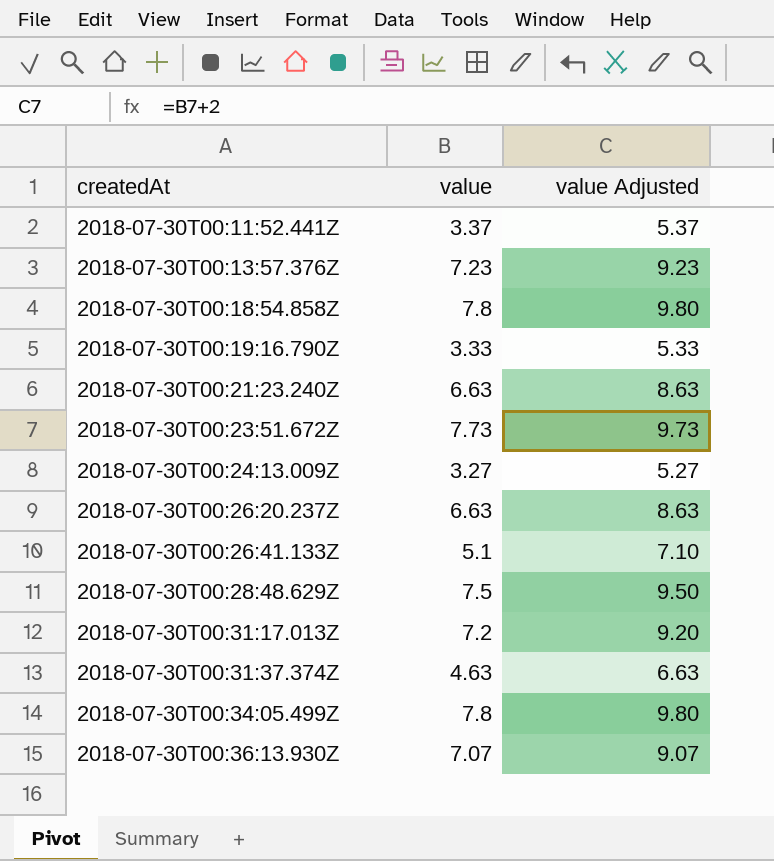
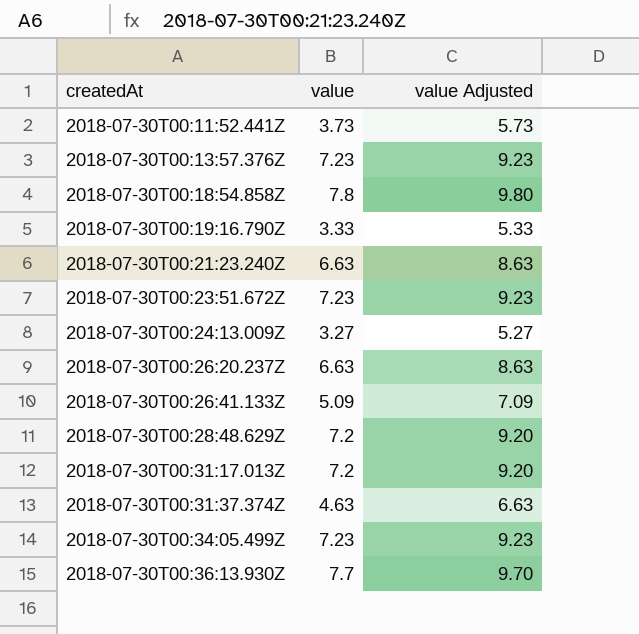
2018-07-30T00:11:52.441Z | value: 3.37 -> 3.73
2018-07-30T00:11:52.441Z | value Adjusted: 5.37 -> 5.73
2018-07-30T00:23:51.672Z | value: 7.73 -> 7.23
2018-07-30T00:23:51.672Z | value Adjusted: 9.73 -> 9.23
2018-07-30T00:26:41.133Z | value: 5.1 -> 5.09
2018-07-30T00:26:41.133Z | value Adjusted: 7.10 -> 7.09
2018-07-30T00:28:48.629Z | value: 7.5 -> 7.2
2018-07-30T00:28:48.629Z | value Adjusted: 9.50 -> 9.20
2018-07-30T00:34:05.499Z | value: 7.8 -> 7.23
2018-07-30T00:34:05.499Z | value Adjusted: 9.80 -> 9.23
2018-07-30T00:36:13.930Z | value: 7.07 -> 7.7
2018-07-30T00:36:13.930Z | value Adjusted: 9.07 -> 9.70

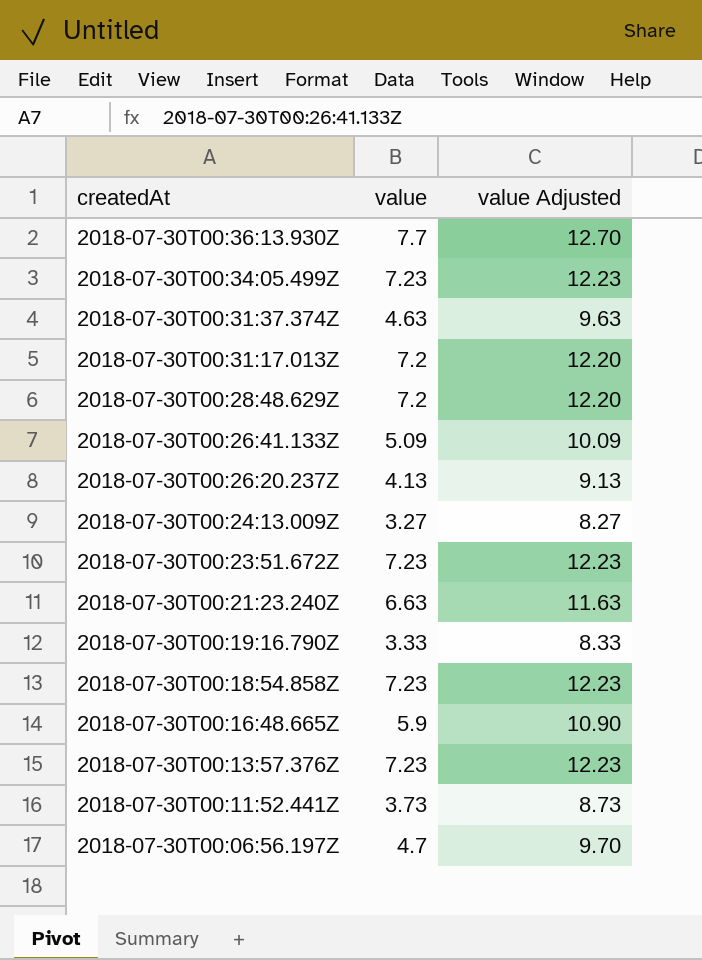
row order: createdAt ascending -> createdAt descending
column value Adjusted | formula: [value] + 2 -> [value] + 5
2018-07-30T00:26:20.237Z | value: 6.63 -> 4.13
2018-07-30T00:18:54.858Z | value: 7.8 -> 7.23
row 2018-07-30T00:16:48.665Z: none -> 5.9 | 10.90
row 2018-07-30T00:06:56.197Z: none -> 4.7 | 9.70

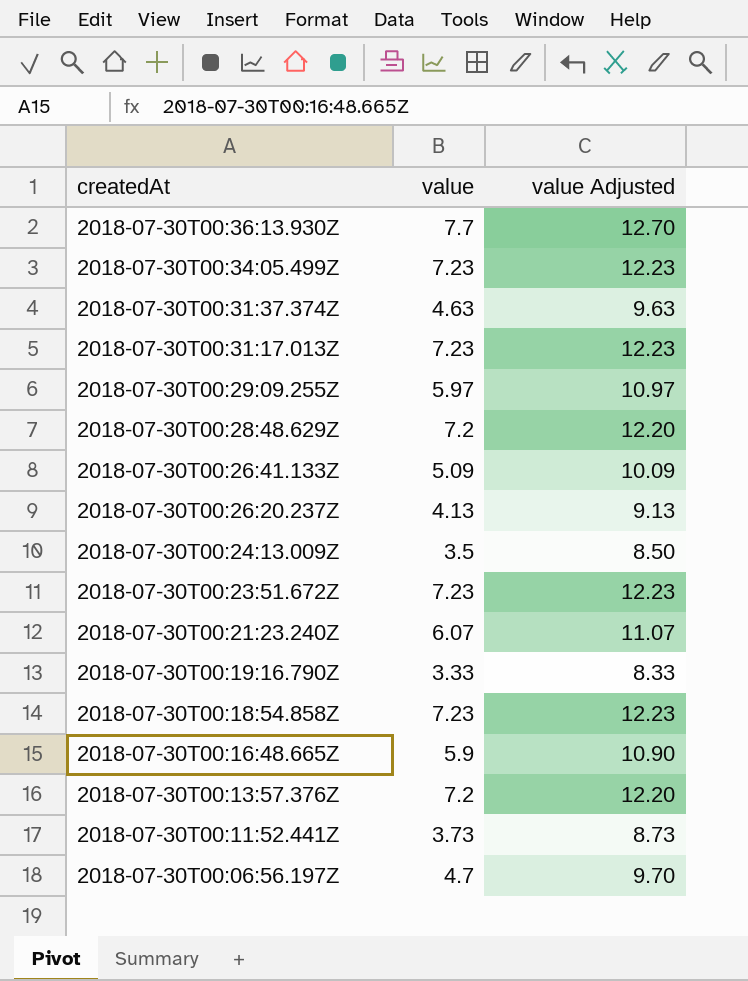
2018-07-30T00:31:17.013Z | value: 7.2 -> 7.23
2018-07-30T00:31:17.013Z | value Adjusted: 12.20 -> 12.23
row 2018-07-30T00:29:09.255Z: none -> 5.97 | 10.97
2018-07-30T00:24:13.009Z | value: 3.27 -> 3.5
2018-07-30T00:24:13.009Z | value Adjusted: 8.27 -> 8.50
2018-07-30T00:21:23.240Z | value: 6.63 -> 6.07
2018-07-30T00:21:23.240Z | value Adjusted: 11.63 -> 11.07
2018-07-30T00:13:57.376Z | value: 7.23 -> 7.2
2018-07-30T00:13:57.376Z | value Adjusted: 12.23 -> 12.20

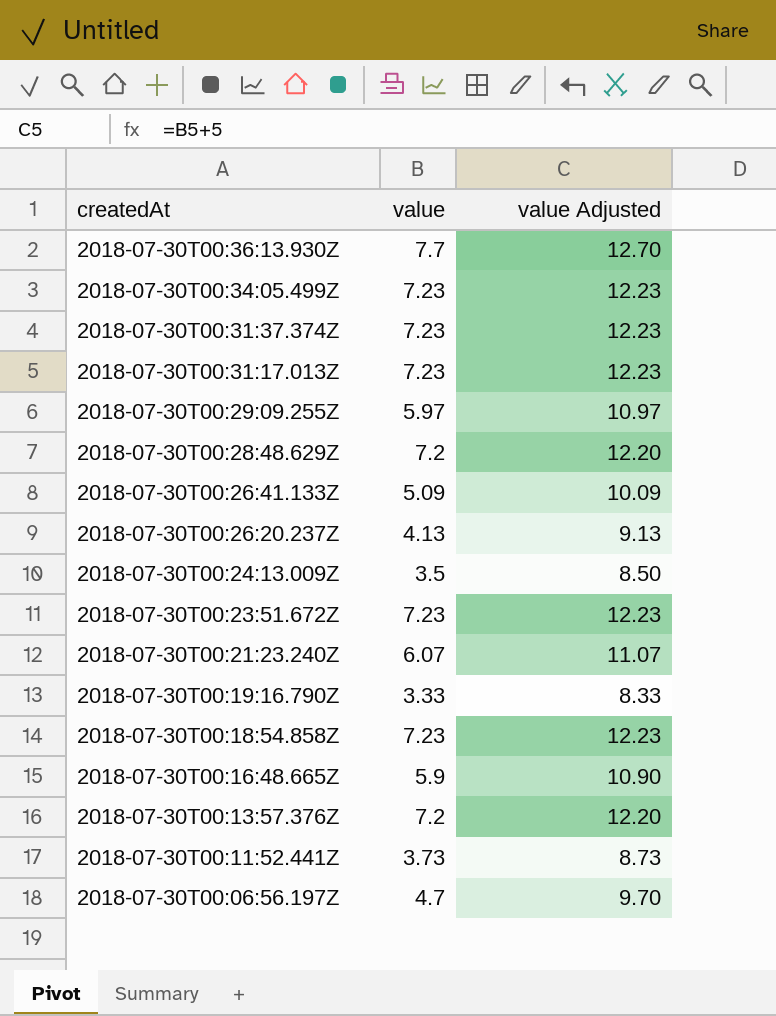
2018-07-30T00:31:37.374Z | value: 4.63 -> 7.23
2018-07-30T00:31:37.374Z | value Adjusted: 9.63 -> 12.23

